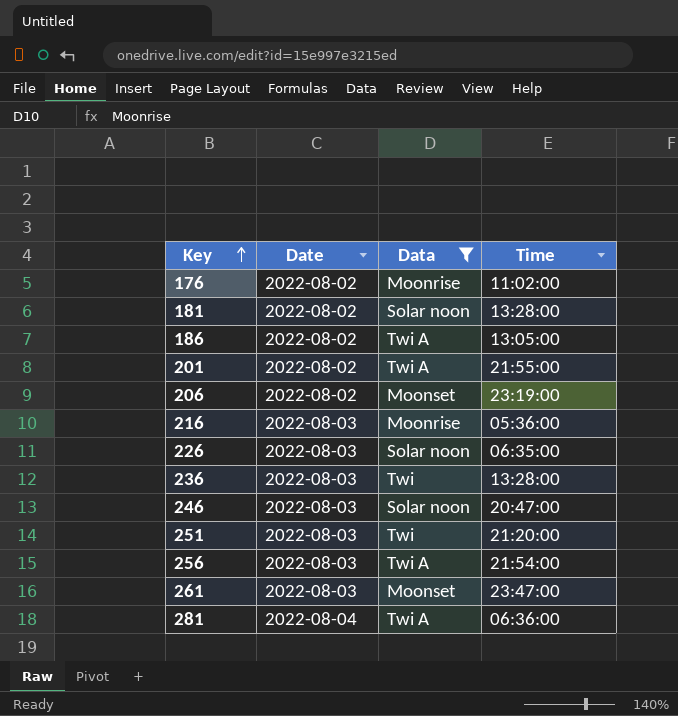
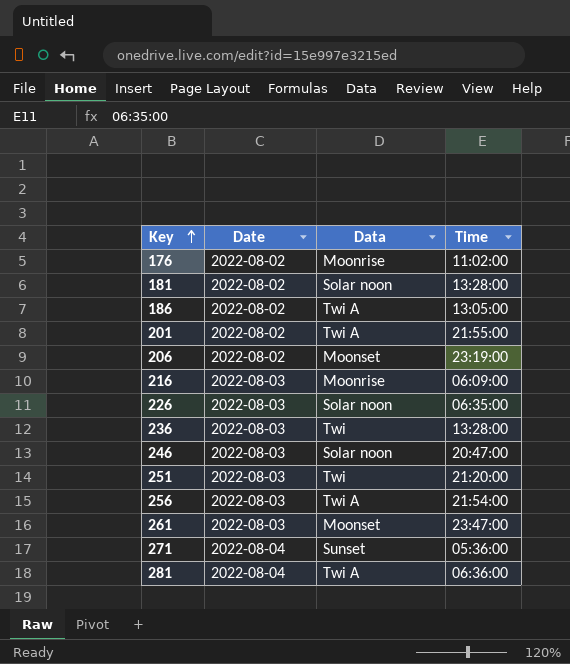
filter: Data != Sunset -> none
216 | Time: 05:36:00 -> 06:09:00

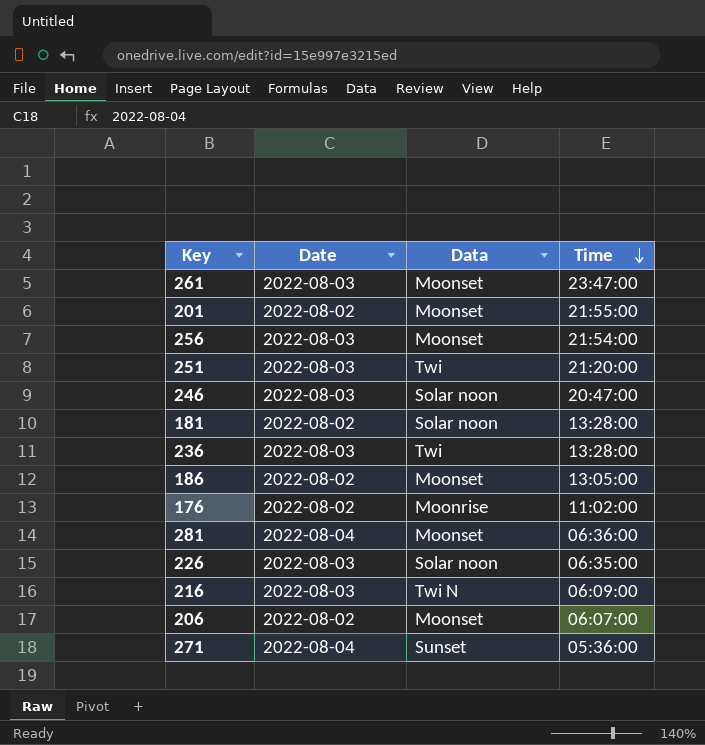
row order: Key ascending -> Time descending
201 | Data: Twi A -> Moonset
256 | Data: Twi A -> Moonset
186 | Data: Twi A -> Moonset
281 | Data: Twi A -> Moonset
216 | Data: Moonrise -> Twi N
206 | Time: 23:19:00 -> 06:07:00

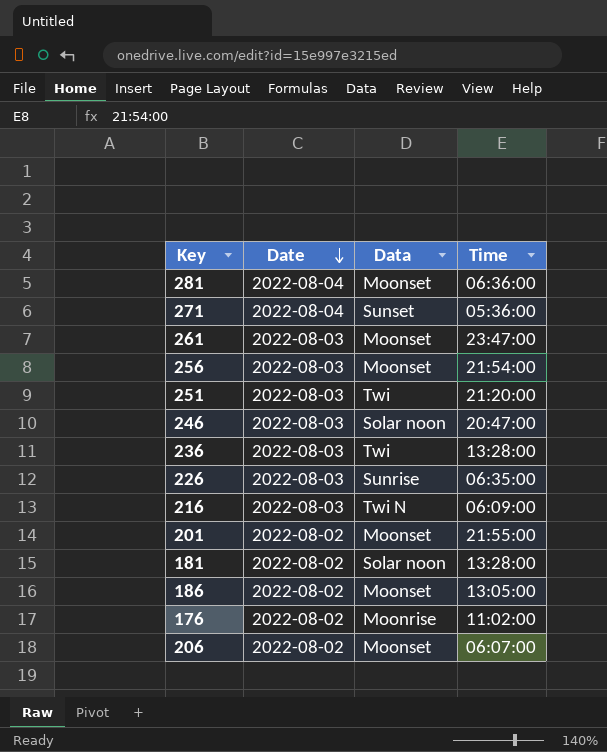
row order: Time descending -> Date descending
226 | Data: Solar noon -> Sunrise

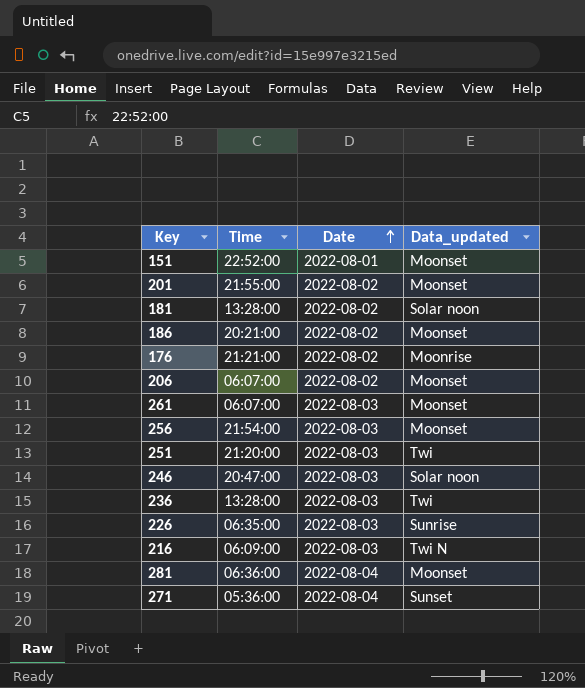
row order: Date descending -> Date ascending
column Time | position: 4 -> 2
column name: Data -> Data_updated
row 151: none -> 22:52:00 | 2022-08-01 | Moonset
186 | Time: 13:05:00 -> 20:21:00
176 | Time: 11:02:00 -> 21:21:00
261 | Time: 23:47:00 -> 06:07:00

